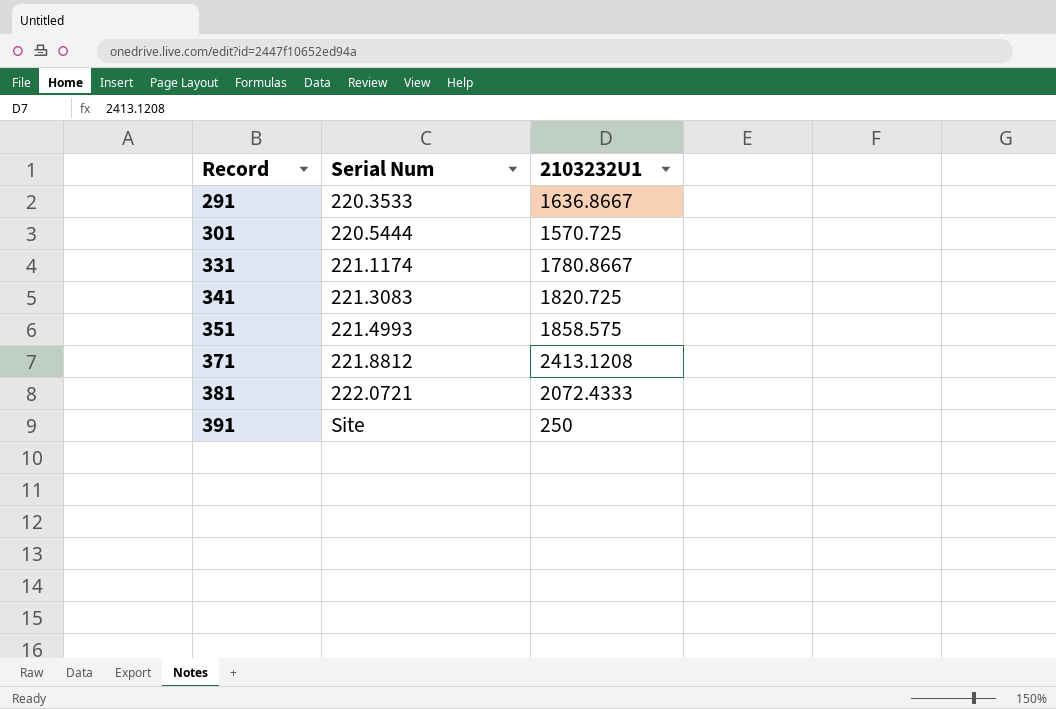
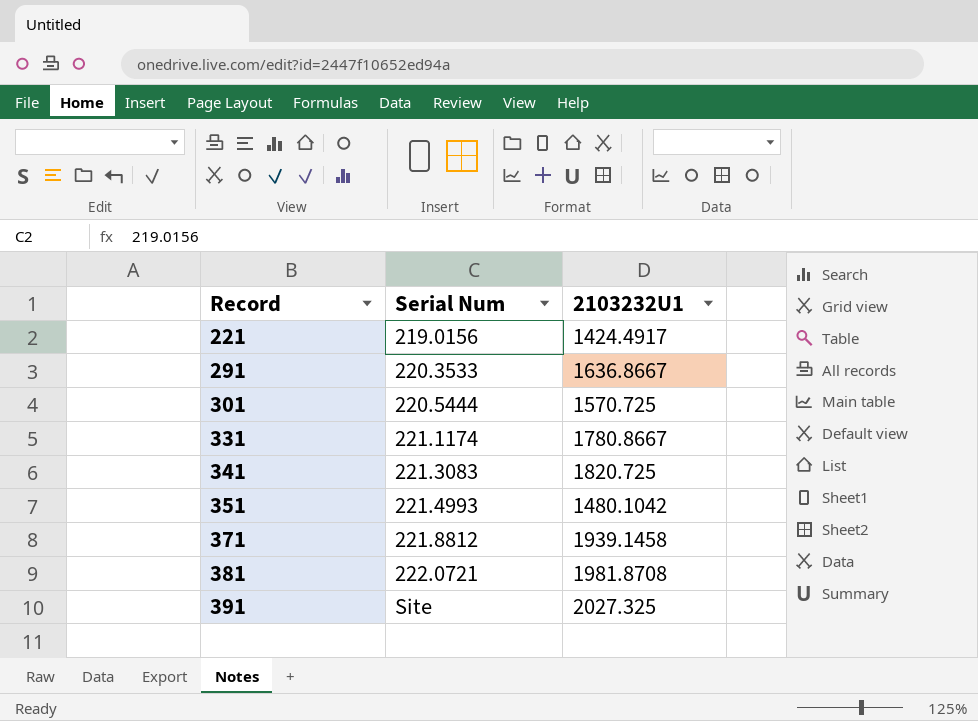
row 221: none -> 219.0156 | 1424.4917
351 | 2103232U1: 1858.575 -> 1480.1042
371 | 2103232U1: 2413.1208 -> 1939.1458
381 | 2103232U1: 2072.4333 -> 1981.8708
391 | 2103232U1: 250 -> 2027.325

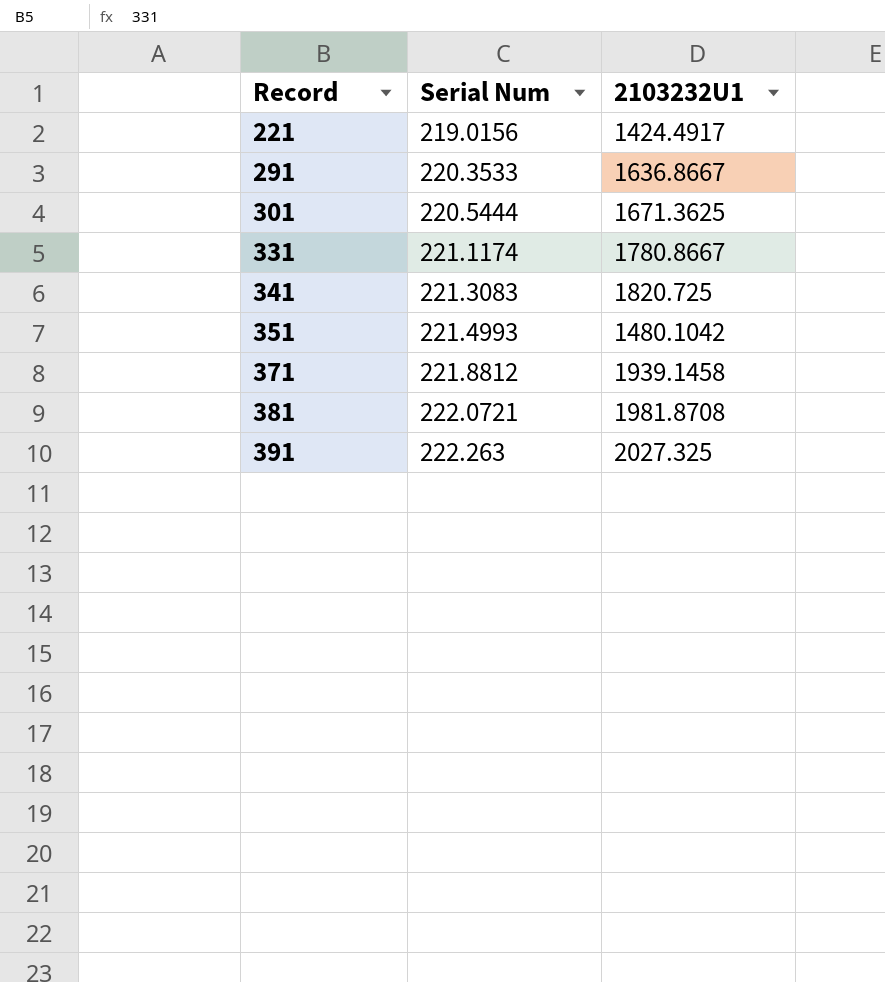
301 | 2103232U1: 1570.725 -> 1671.3625
391 | Serial Num: Site -> 222.263

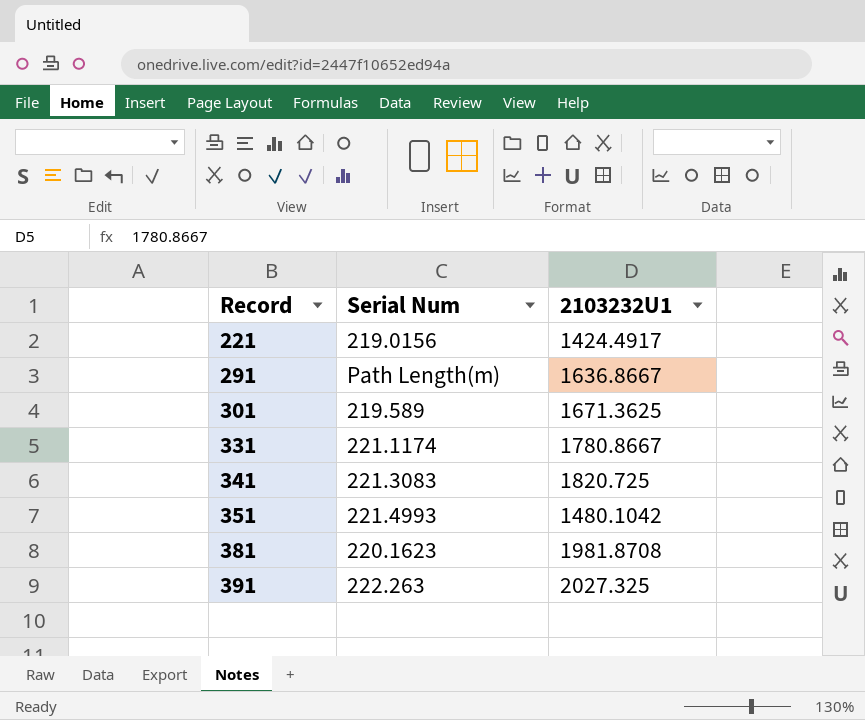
row 371: 221.8812 | 1939.1458 -> none
291 | Serial Num: 220.3533 -> Path Length(m)
301 | Serial Num: 220.5444 -> 219.589
381 | Serial Num: 222.0721 -> 220.1623

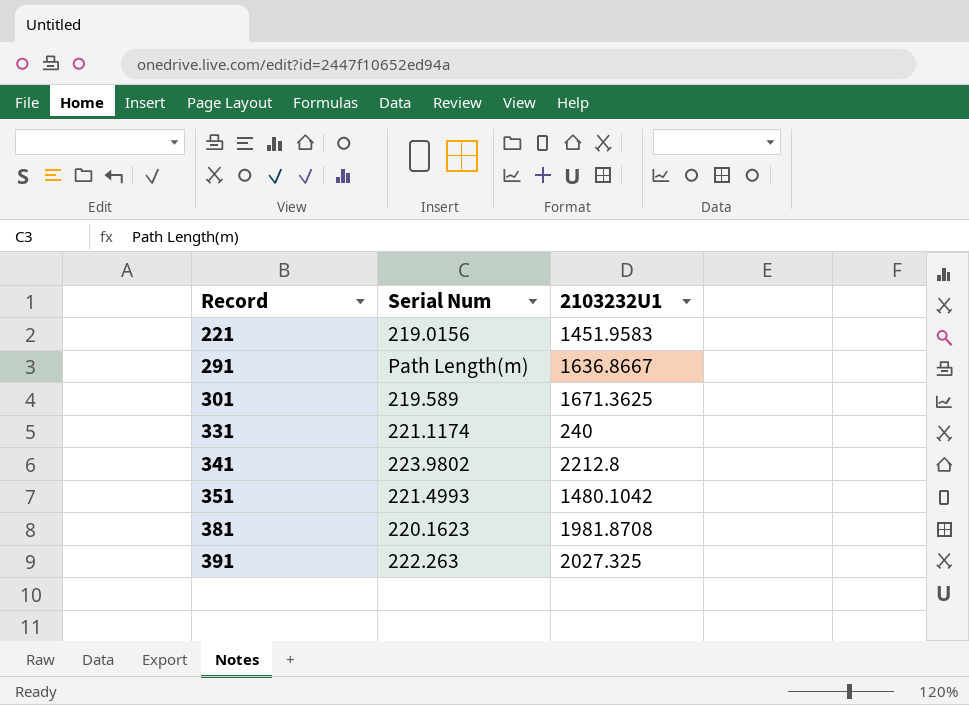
221 | 2103232U1: 1424.4917 -> 1451.9583
331 | 2103232U1: 1780.8667 -> 240
341 | Serial Num: 221.3083 -> 223.9802
341 | 2103232U1: 1820.725 -> 2212.8

